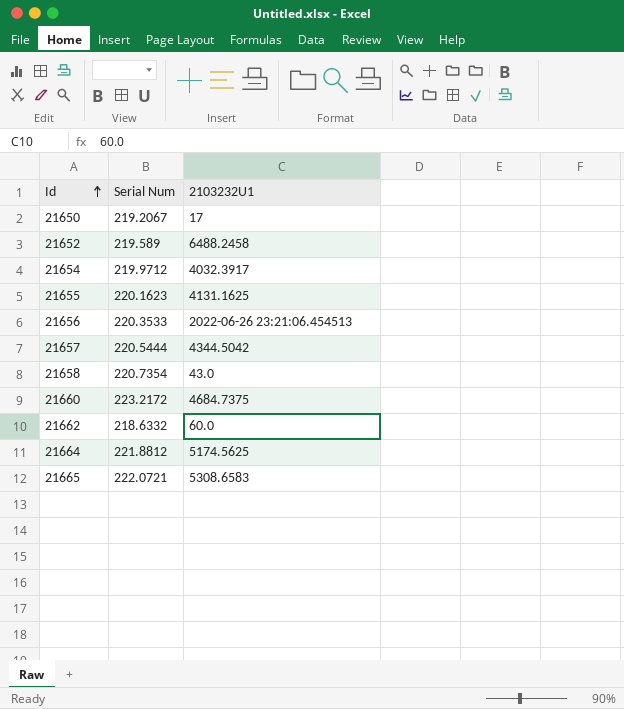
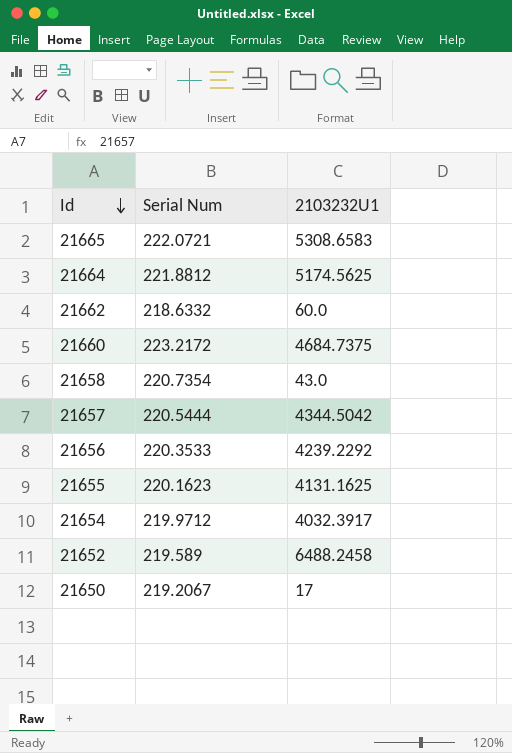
row order: Id ascending -> Id descending
21656 | 2103232U1: 2022-06-26 23:21:06.454513 -> 4239.2292

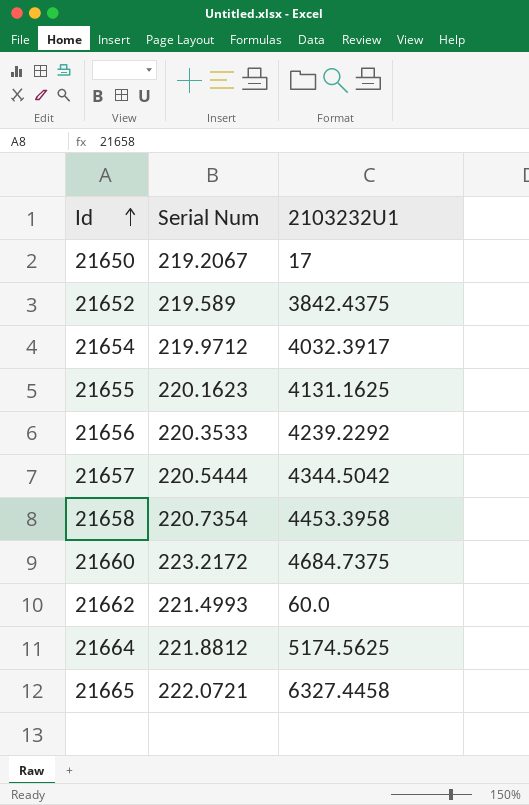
row order: Id descending -> Id ascending
21652 | 2103232U1: 6488.2458 -> 3842.4375
21658 | 2103232U1: 43.0 -> 4453.3958
21662 | Serial Num: 218.6332 -> 221.4993
21665 | 2103232U1: 5308.6583 -> 6327.4458

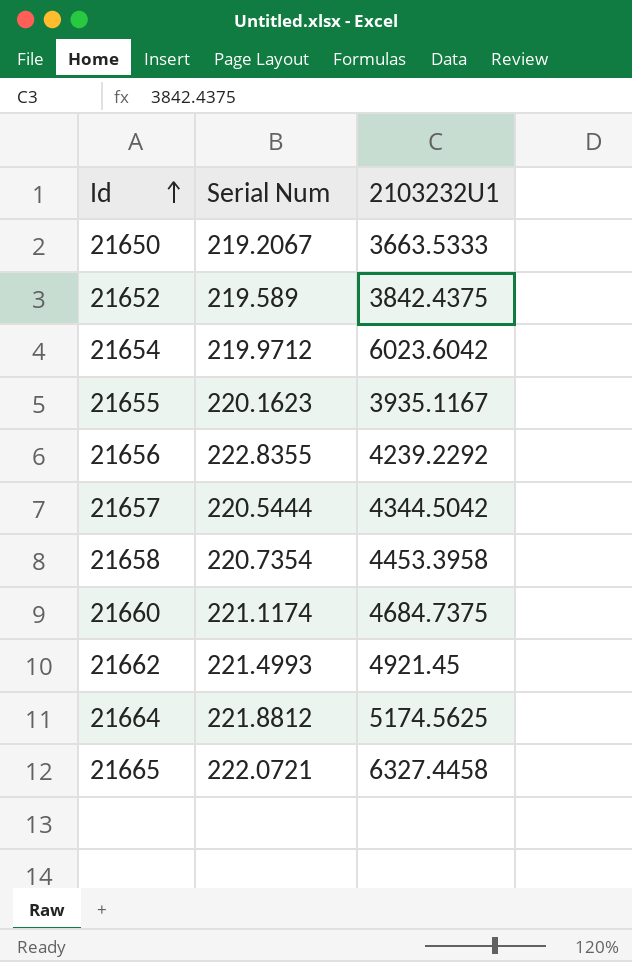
21650 | 2103232U1: 17 -> 3663.5333
21654 | 2103232U1: 4032.3917 -> 6023.6042
21655 | 2103232U1: 4131.1625 -> 3935.1167
21656 | Serial Num: 220.3533 -> 222.8355
21660 | Serial Num: 223.2172 -> 221.1174
21662 | 2103232U1: 60.0 -> 4921.45

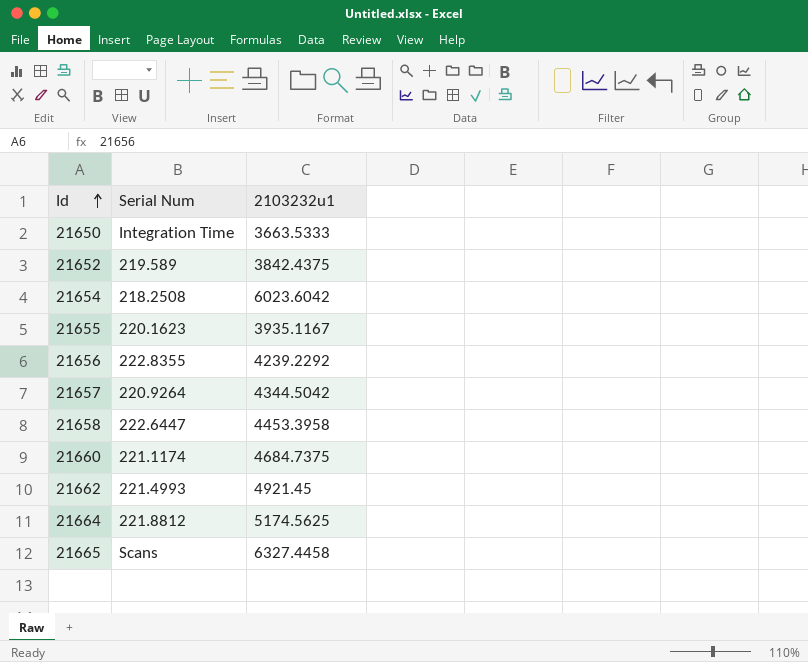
column name: 2103232U1 -> 2103232u1
21650 | Serial Num: 219.2067 -> Integration Time
21654 | Serial Num: 219.9712 -> 218.2508
21657 | Serial Num: 220.5444 -> 220.9264
21658 | Serial Num: 220.7354 -> 222.6447
21665 | Serial Num: 222.0721 -> Scans

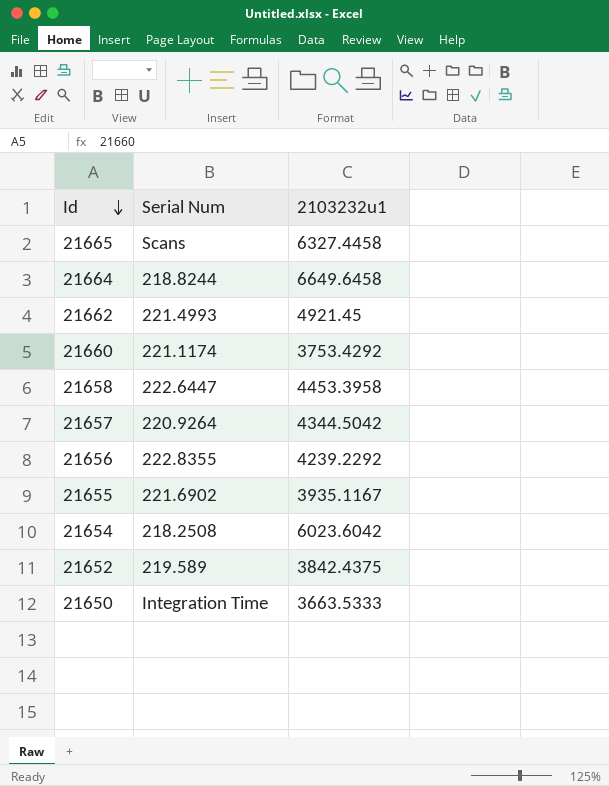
row order: Id ascending -> Id descending
21664 | Serial Num: 221.8812 -> 218.8244
21664 | 2103232u1: 5174.5625 -> 6649.6458
21660 | 2103232u1: 4684.7375 -> 3753.4292
21655 | Serial Num: 220.1623 -> 221.6902

